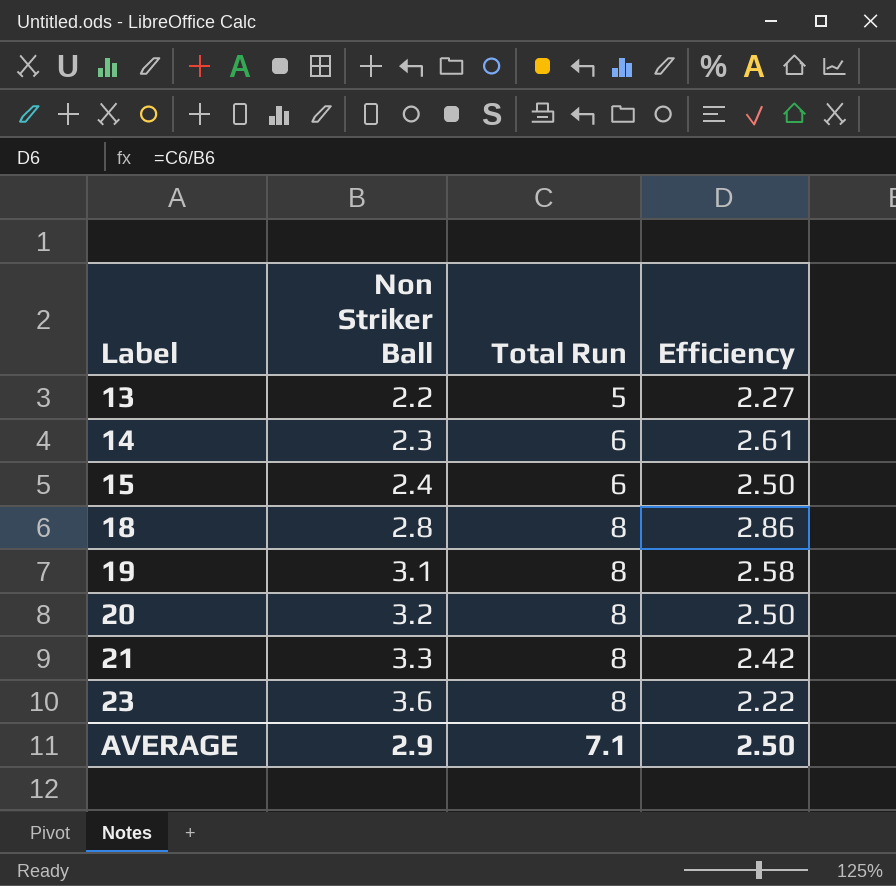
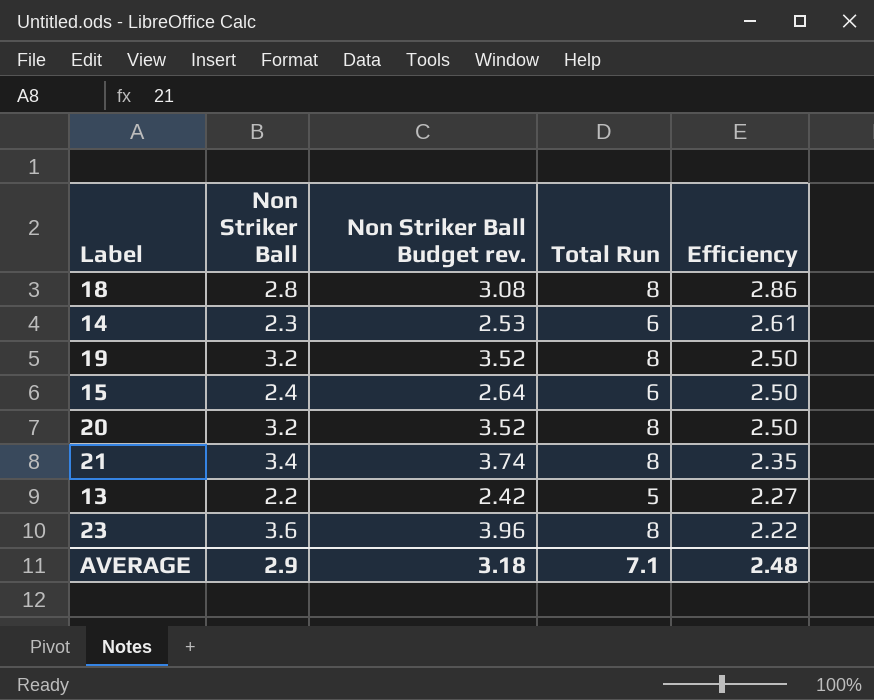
row order: Label ascending -> Efficiency descending
column Non Striker Ball Budget rev. | formula: none -> [Non Striker Ball] * 1.1
19 | Non Striker Ball: 3.1 -> 3.2
19 | Efficiency: 2.58 -> 2.50
21 | Non Striker Ball: 3.3 -> 3.4
21 | Efficiency: 2.42 -> 2.35
AVERAGE | Efficiency: 2.50 -> 2.48

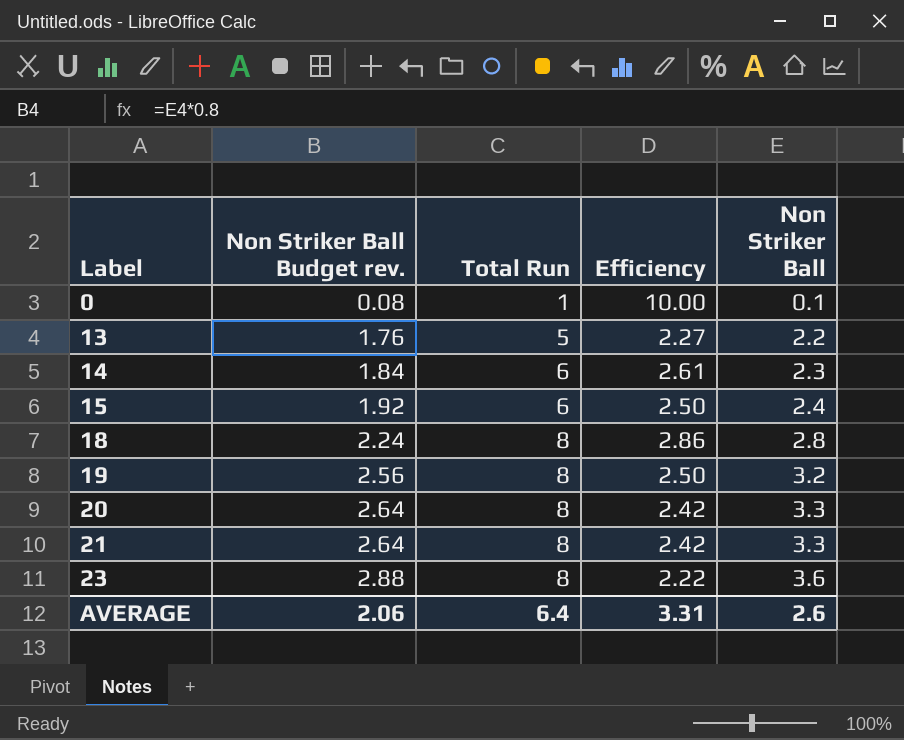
row order: Efficiency descending -> Label ascending
column Non Striker Ball Budget rev. | formula: [Non Striker Ball] * 1.1 -> [Non Striker Ball] * 0.8
column Non Striker Ball | position: 2 -> 5
row 0: none -> 0.08 | 1 | 10.00 | 0.1
20 | Efficiency: 2.50 -> 2.42
20 | Non Striker Ball: 3.2 -> 3.3
21 | Efficiency: 2.35 -> 2.42
21 | Non Striker Ball: 3.4 -> 3.3
AVERAGE | Non Striker Ball Budget rev.: 3.18 -> 2.06
AVERAGE | Total Run: 7.1 -> 6.4
AVERAGE | Efficiency: 2.48 -> 3.31
AVERAGE | Non Striker Ball: 2.9 -> 2.6

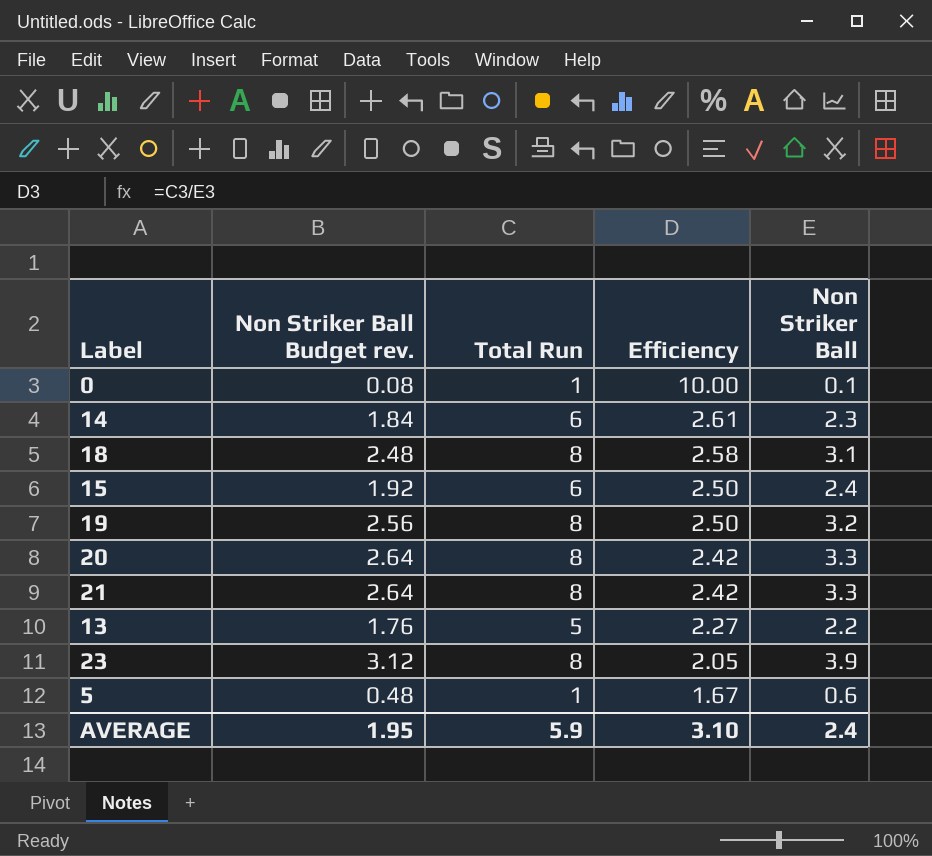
row order: Label ascending -> Efficiency descending
18 | Non Striker Ball Budget rev.: 2.24 -> 2.48
18 | Efficiency: 2.86 -> 2.58
18 | Non Striker Ball: 2.8 -> 3.1
23 | Non Striker Ball Budget rev.: 2.88 -> 3.12
23 | Efficiency: 2.22 -> 2.05
23 | Non Striker Ball: 3.6 -> 3.9
row 5: none -> 0.48 | 1 | 1.67 | 0.6
AVERAGE | Non Striker Ball Budget rev.: 2.06 -> 1.95
AVERAGE | Total Run: 6.4 -> 5.9
AVERAGE | Efficiency: 3.31 -> 3.10
AVERAGE | Non Striker Ball: 2.6 -> 2.4

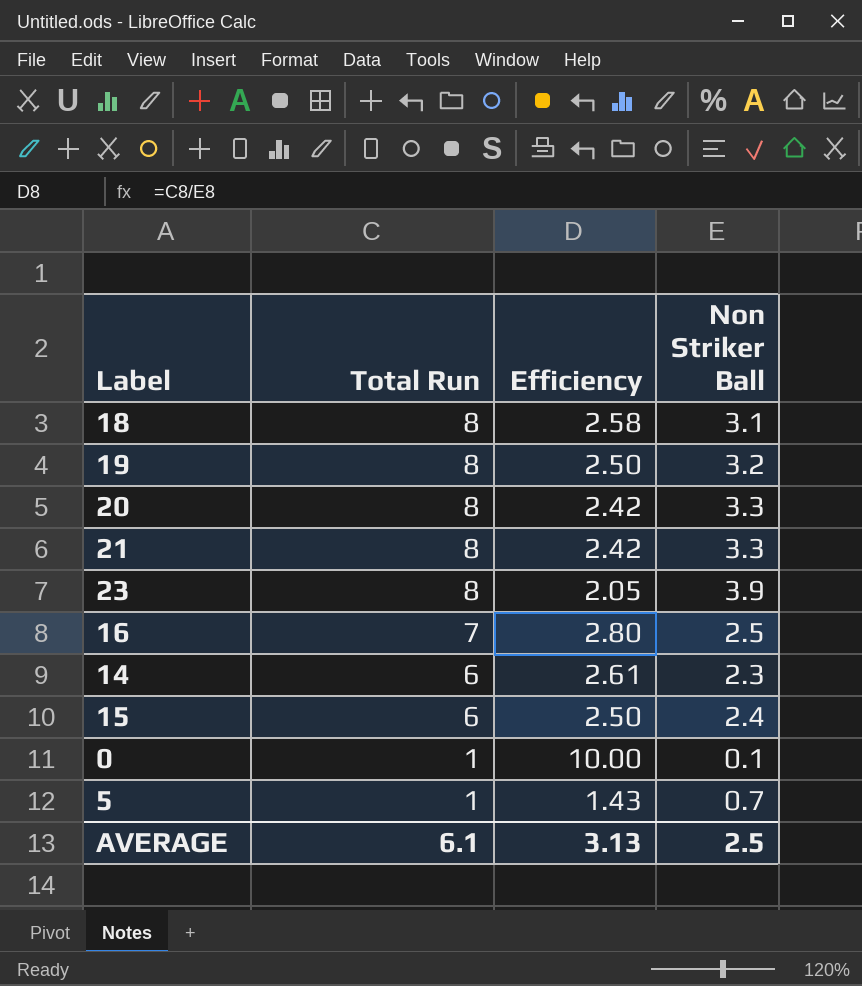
row order: Efficiency descending -> Total Run descending
column Non Striker Ball Budget rev. | formula: [Non Striker Ball] * 0.8 -> none
row 13: 1.76 | 5 | 2.27 | 2.2 -> none
row 16: none -> 7 | 2.80 | 2.5
5 | Efficiency: 1.67 -> 1.43
5 | Non Striker Ball: 0.6 -> 0.7
AVERAGE | Total Run: 5.9 -> 6.1
AVERAGE | Efficiency: 3.10 -> 3.13
AVERAGE | Non Striker Ball: 2.4 -> 2.5

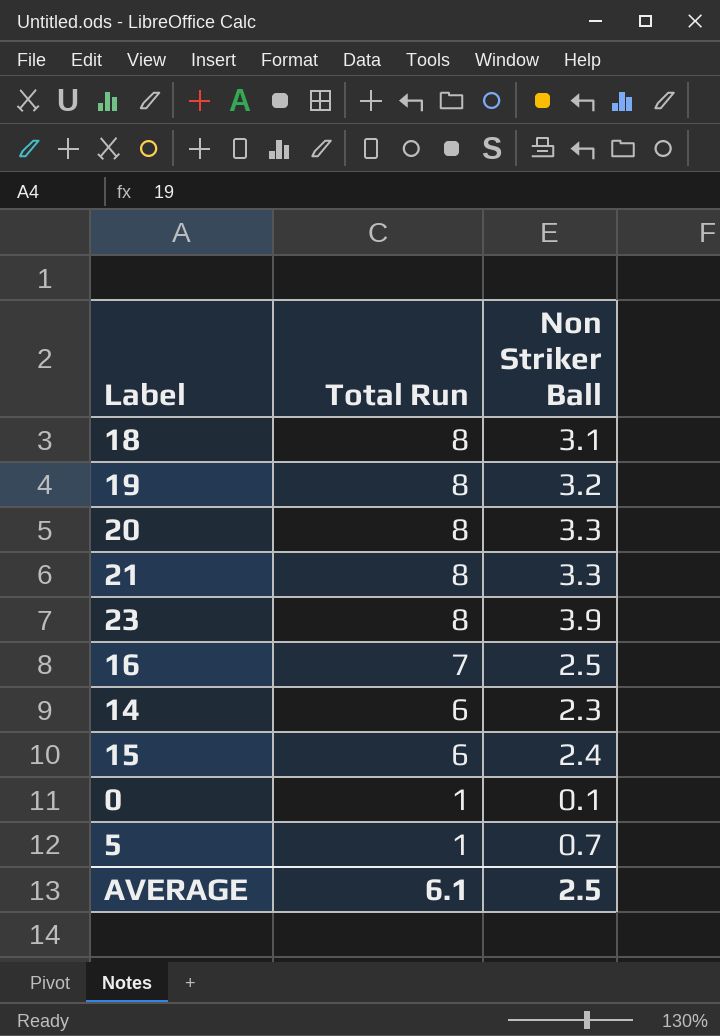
column Efficiency | formula: [Total Run] / [Non Striker Ball] -> none

